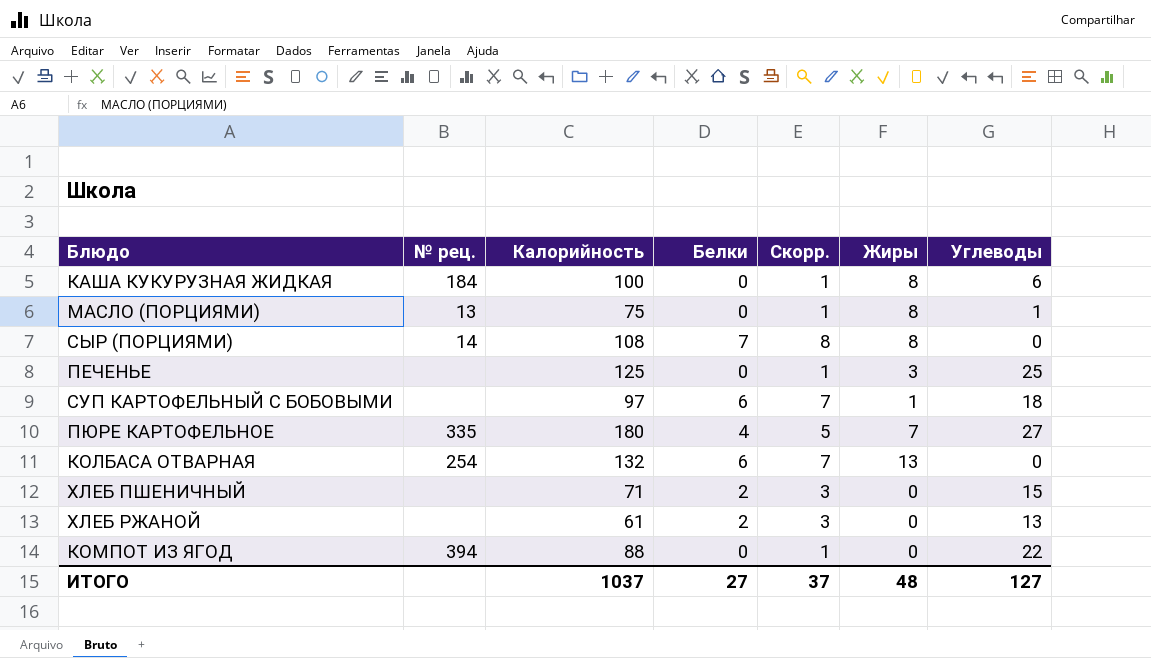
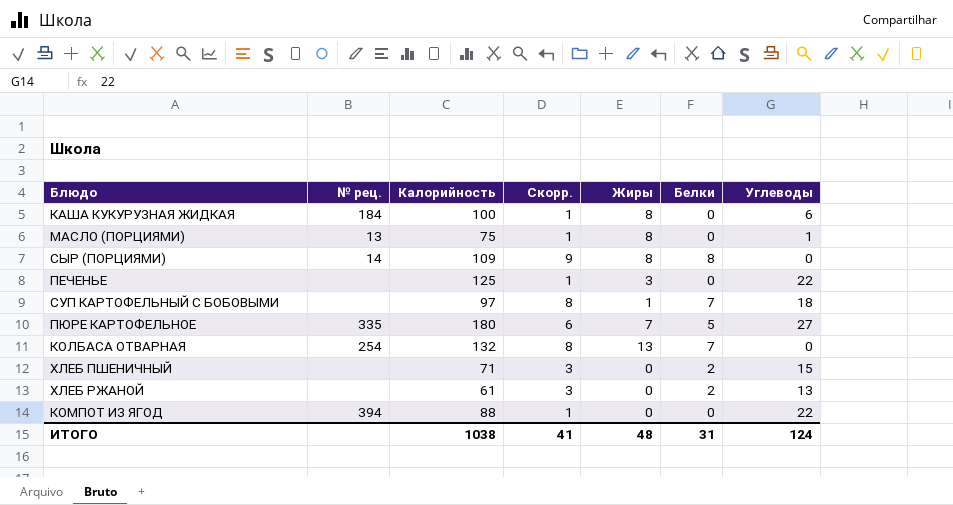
column Белки | position: 4 -> 6
СЫР (ПОРЦИЯМИ) | Калорийность: 108 -> 109
СЫР (ПОРЦИЯМИ) | Скорр.: 8 -> 9
СЫР (ПОРЦИЯМИ) | Белки: 7 -> 8
ПЕЧЕНЬЕ | Углеводы: 25 -> 22
СУП КАРТОФЕЛЬНЫЙ С БОБОВЫМИ | Скорр.: 7 -> 8
СУП КАРТОФЕЛЬНЫЙ С БОБОВЫМИ | Белки: 6 -> 7
ПЮРЕ КАРТОФЕЛЬНОЕ | Скорр.: 5 -> 6
ПЮРЕ КАРТОФЕЛЬНОЕ | Белки: 4 -> 5
КОЛБАСА ОТВАРНАЯ | Скорр.: 7 -> 8
КОЛБАСА ОТВАРНАЯ | Белки: 6 -> 7
ИТОГО | Калорийность: 1037 -> 1038
ИТОГО | Скорр.: 37 -> 41
ИТОГО | Белки: 27 -> 31
ИТОГО | Углеводы: 127 -> 124

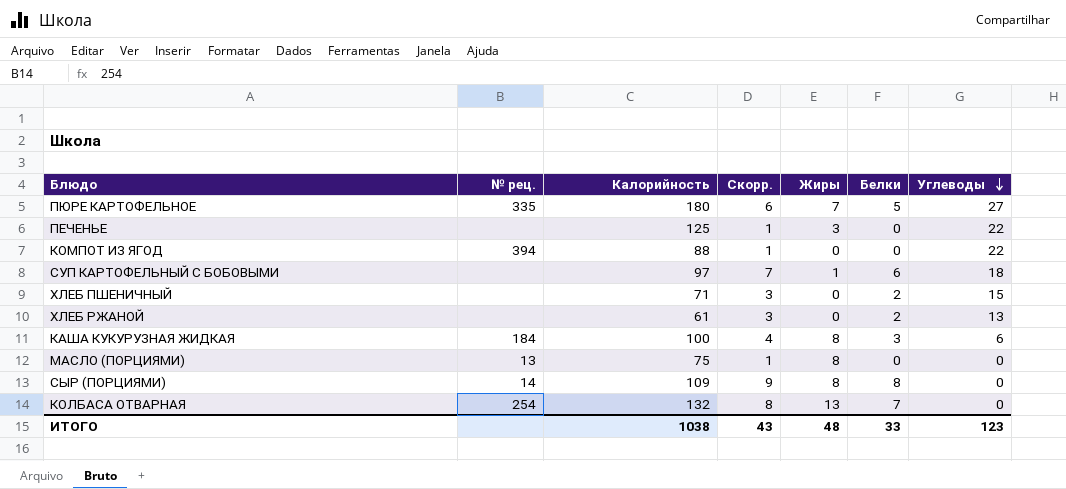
row order: none -> Углеводы descending
СУП КАРТОФЕЛЬНЫЙ С БОБОВЫМИ | Скорр.: 8 -> 7
СУП КАРТОФЕЛЬНЫЙ С БОБОВЫМИ | Белки: 7 -> 6
КАША КУКУРУЗНАЯ ЖИДКАЯ | Скорр.: 1 -> 4
КАША КУКУРУЗНАЯ ЖИДКАЯ | Белки: 0 -> 3
МАСЛО (ПОРЦИЯМИ) | Углеводы: 1 -> 0
ИТОГО | Скорр.: 41 -> 43
ИТОГО | Белки: 31 -> 33
ИТОГО | Углеводы: 124 -> 123

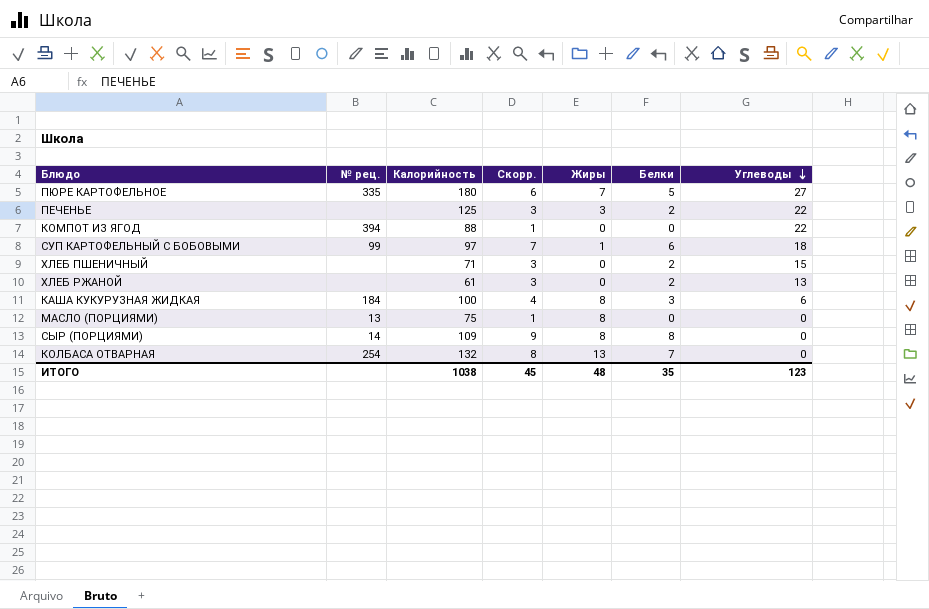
ПЕЧЕНЬЕ | Скорр.: 1 -> 3
ПЕЧЕНЬЕ | Белки: 0 -> 2
СУП КАРТОФЕЛЬНЫЙ С БОБОВЫМИ | № рец.: none -> 99
ИТОГО | Скорр.: 43 -> 45
ИТОГО | Белки: 33 -> 35

